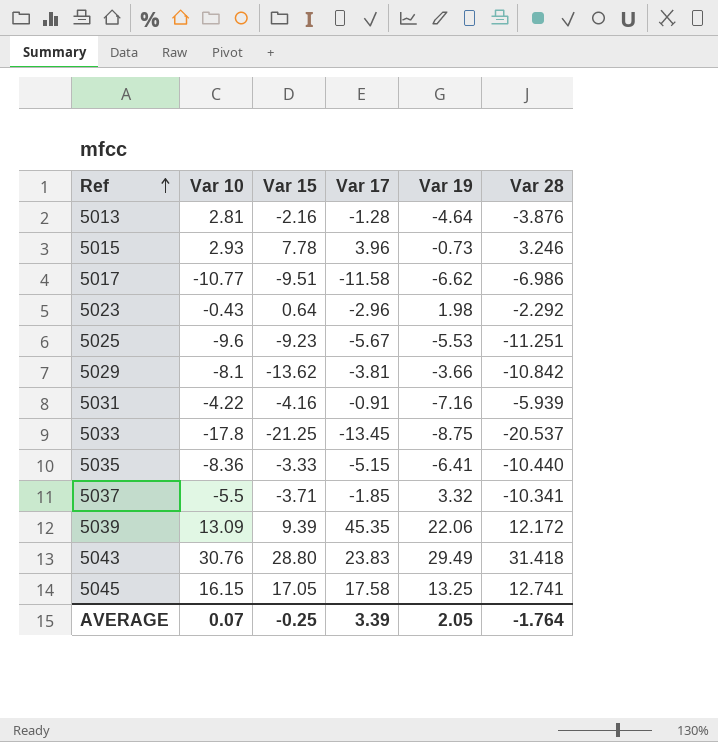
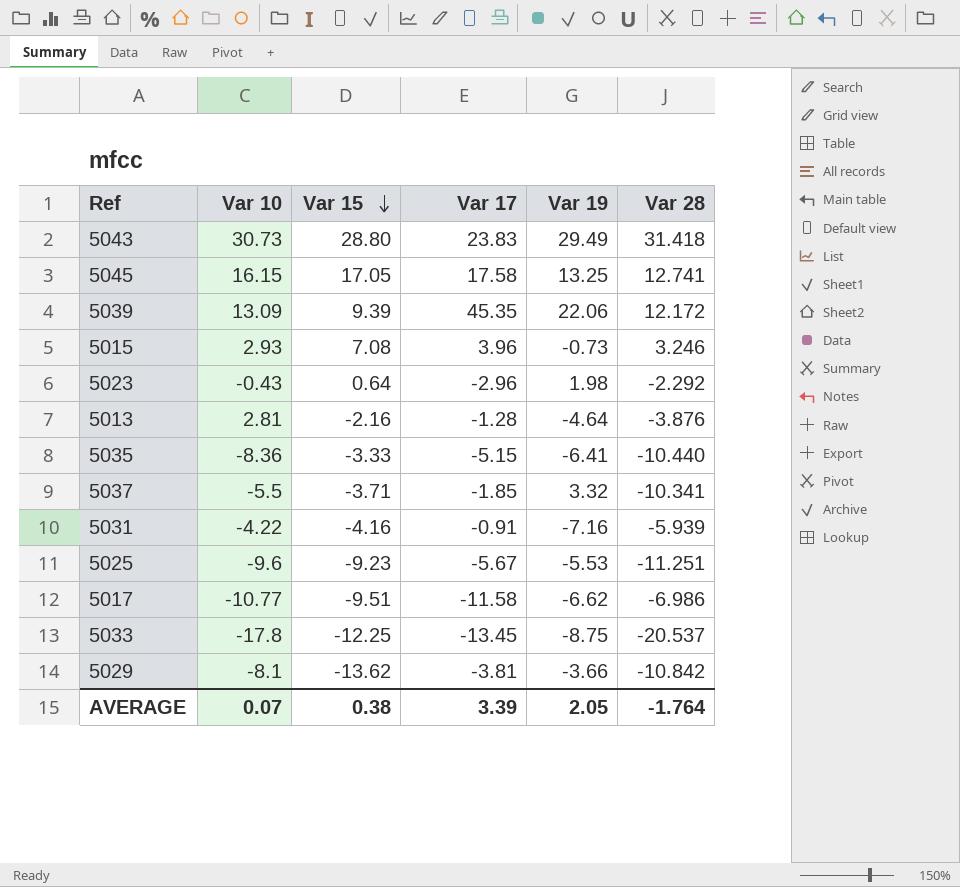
row order: Ref ascending -> Var 15 descending
5043 | Var 10: 30.76 -> 30.73
5015 | Var 15: 7.78 -> 7.08
5033 | Var 15: -21.25 -> -12.25
AVERAGE | Var 15: -0.25 -> 0.38

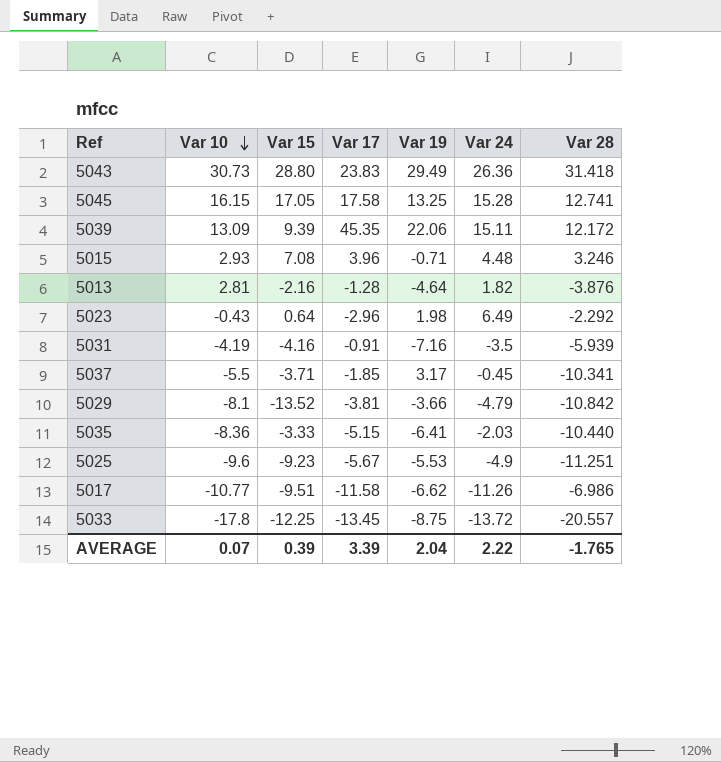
row order: Var 15 descending -> Var 10 descending
column Var 24 | position: none -> 6
5015 | Var 19: -0.73 -> -0.71
5031 | Var 10: -4.22 -> -4.19
5037 | Var 19: 3.32 -> 3.17
5029 | Var 15: -13.62 -> -13.52
5033 | Var 28: -20.537 -> -20.557
AVERAGE | Var 15: 0.38 -> 0.39
AVERAGE | Var 19: 2.05 -> 2.04
AVERAGE | Var 28: -1.764 -> -1.765

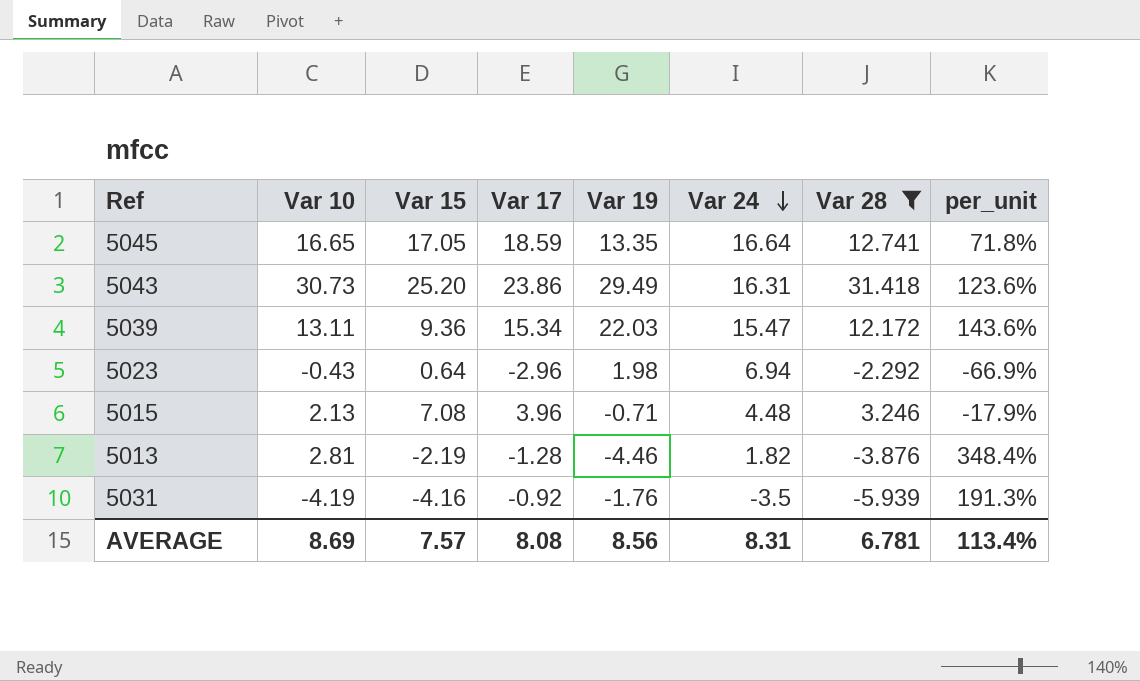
filter: none -> Var 28 >= -5.939
row order: Var 10 descending -> Var 24 descending
column per_unit | formula: none -> [Var 19] / [Var 17]
5045 | Var 10: 16.15 -> 16.65
5045 | Var 17: 17.58 -> 18.59
5045 | Var 19: 13.25 -> 13.35
5045 | Var 24: 15.28 -> 16.64
5043 | Var 15: 28.80 -> 25.20
5043 | Var 17: 23.83 -> 23.86
5043 | Var 24: 26.36 -> 16.31
5039 | Var 10: 13.09 -> 13.11
5039 | Var 15: 9.39 -> 9.36
5039 | Var 17: 45.35 -> 15.34
5039 | Var 19: 22.06 -> 22.03
5039 | Var 24: 15.11 -> 15.47
5023 | Var 24: 6.49 -> 6.94
5015 | Var 10: 2.93 -> 2.13
5013 | Var 15: -2.16 -> -2.19
5013 | Var 19: -4.64 -> -4.46
5031 | Var 17: -0.91 -> -0.92
5031 | Var 19: -7.16 -> -1.76
AVERAGE | Var 10: 0.07 -> 8.69
AVERAGE | Var 15: 0.39 -> 7.57
AVERAGE | Var 17: 3.39 -> 8.08
AVERAGE | Var 19: 2.04 -> 8.56
AVERAGE | Var 24: 2.22 -> 8.31
AVERAGE | Var 28: -1.765 -> 6.781

